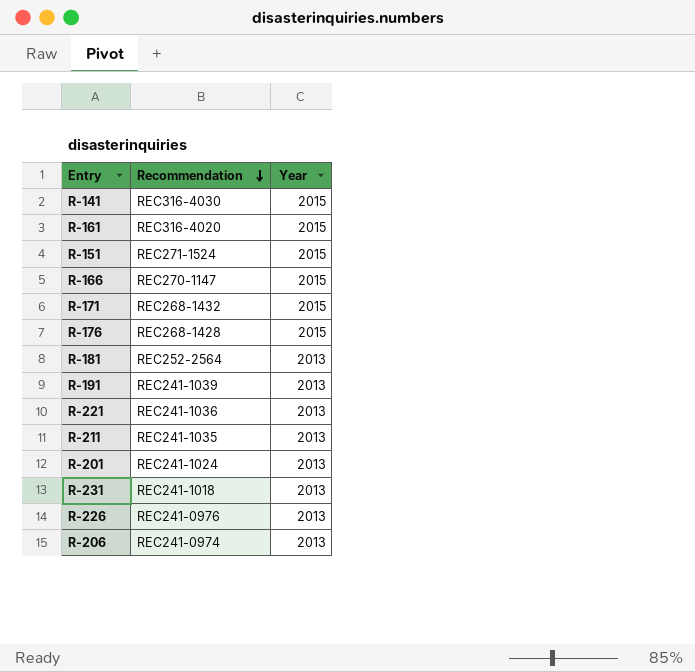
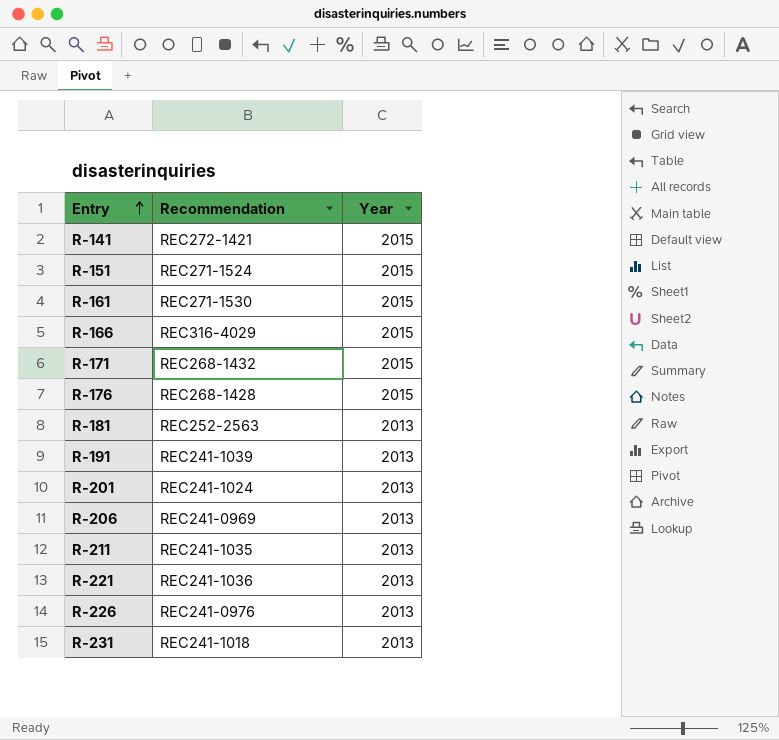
row order: Recommendation descending -> Entry ascending
R-141 | Recommendation: REC316-4030 -> REC272-1421
R-161 | Recommendation: REC316-4020 -> REC271-1530
R-166 | Recommendation: REC270-1147 -> REC316-4029
R-181 | Recommendation: REC252-2564 -> REC252-2563
R-206 | Recommendation: REC241-0974 -> REC241-0969

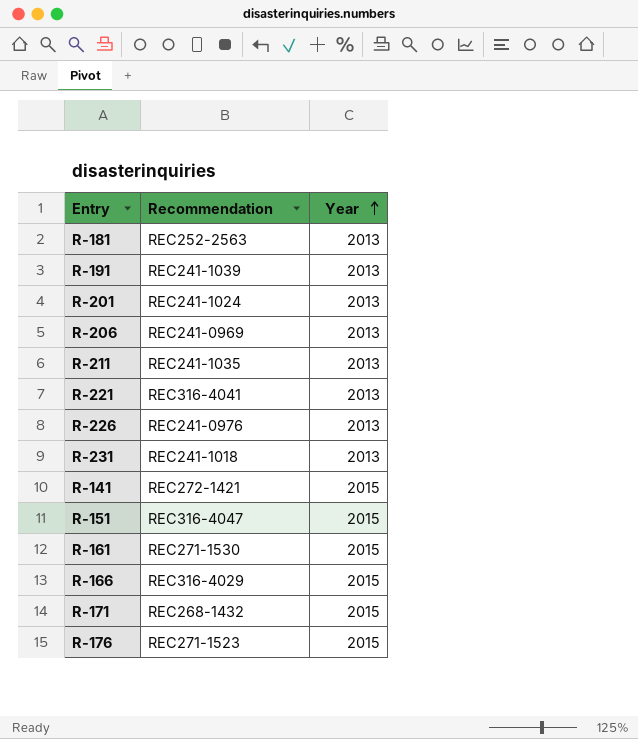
row order: Entry ascending -> Year ascending
R-221 | Recommendation: REC241-1036 -> REC316-4041
R-151 | Recommendation: REC271-1524 -> REC316-4047
R-176 | Recommendation: REC268-1428 -> REC271-1523

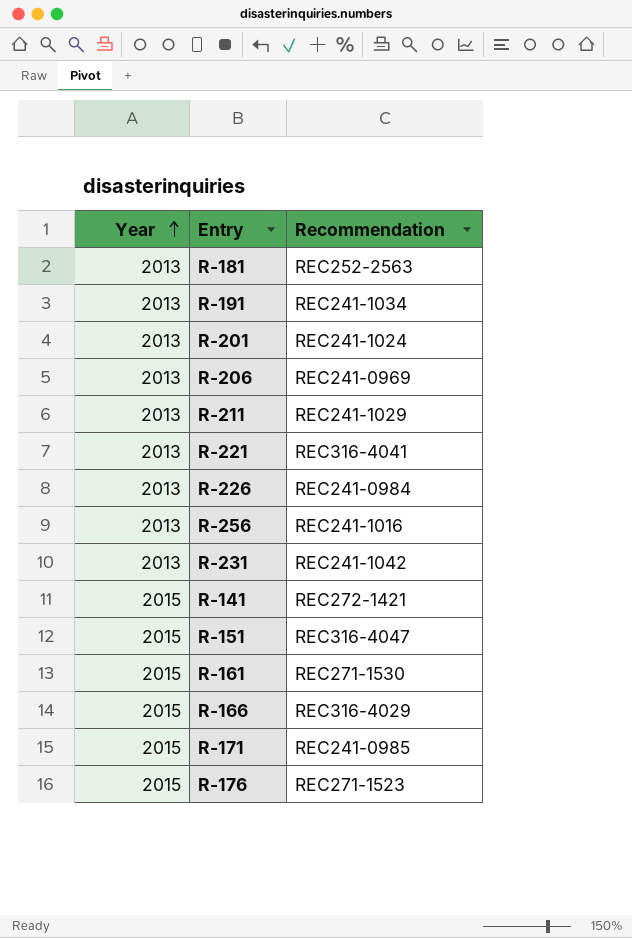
column Year | position: 3 -> 1
R-191 | Recommendation: REC241-1039 -> REC241-1034
R-211 | Recommendation: REC241-1035 -> REC241-1029
R-226 | Recommendation: REC241-0976 -> REC241-0984
row R-256: none -> 2013 | REC241-1016
R-231 | Recommendation: REC241-1018 -> REC241-1042
R-171 | Recommendation: REC268-1432 -> REC241-0985

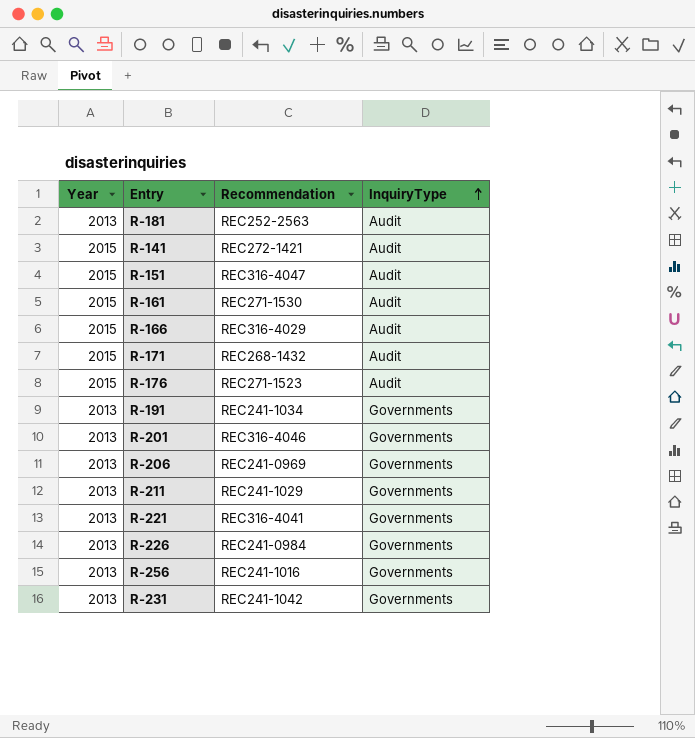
row order: Year ascending -> InquiryType ascending
column InquiryType | position: none -> 4
R-171 | Recommendation: REC241-0985 -> REC268-1432
R-201 | Recommendation: REC241-1024 -> REC316-4046

